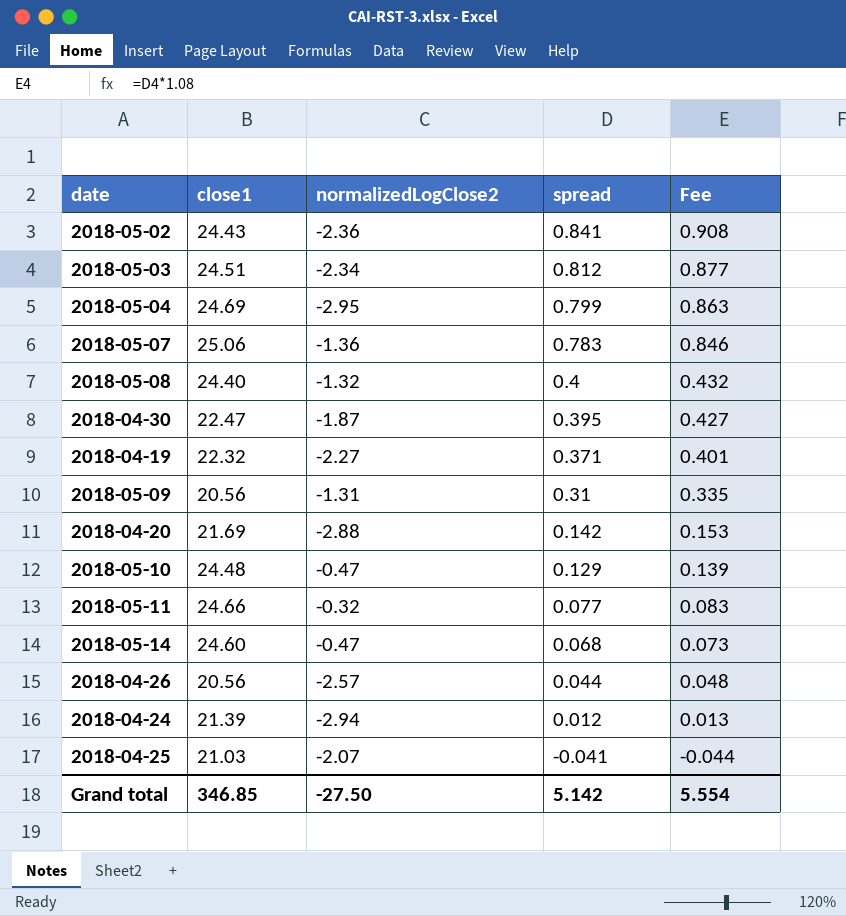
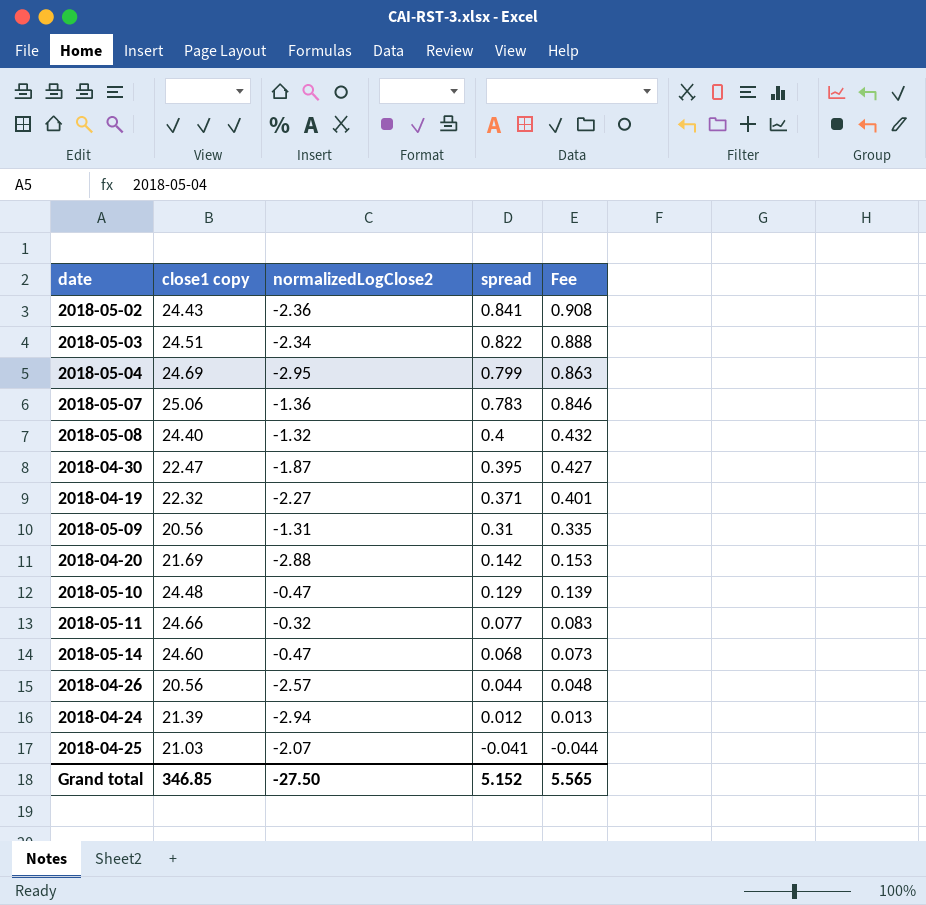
column name: close1 -> close1 copy
2018-05-03 | spread: 0.812 -> 0.822
2018-05-03 | Fee: 0.877 -> 0.888
Grand total | spread: 5.142 -> 5.152
Grand total | Fee: 5.554 -> 5.565

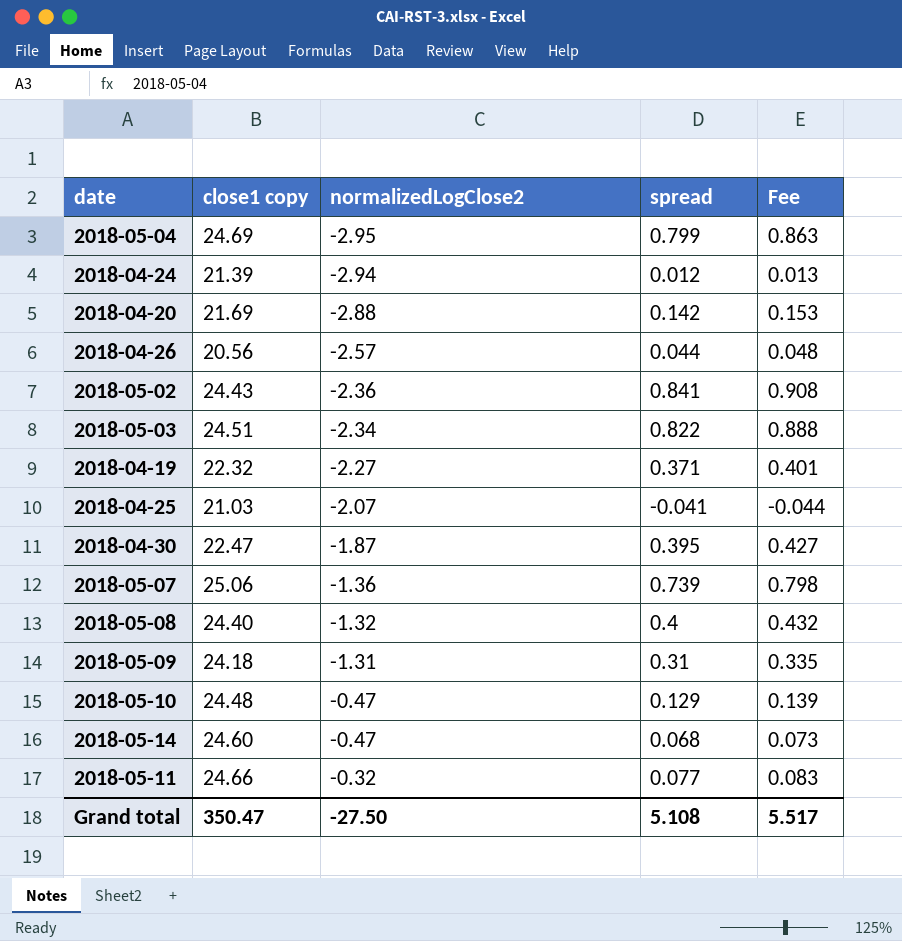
row order: spread descending -> normalizedLogClose2 ascending
2018-05-07 | spread: 0.783 -> 0.739
2018-05-07 | Fee: 0.846 -> 0.798
2018-05-09 | close1 copy: 20.56 -> 24.18
Grand total | close1 copy: 346.85 -> 350.47
Grand total | spread: 5.152 -> 5.108
Grand total | Fee: 5.565 -> 5.517

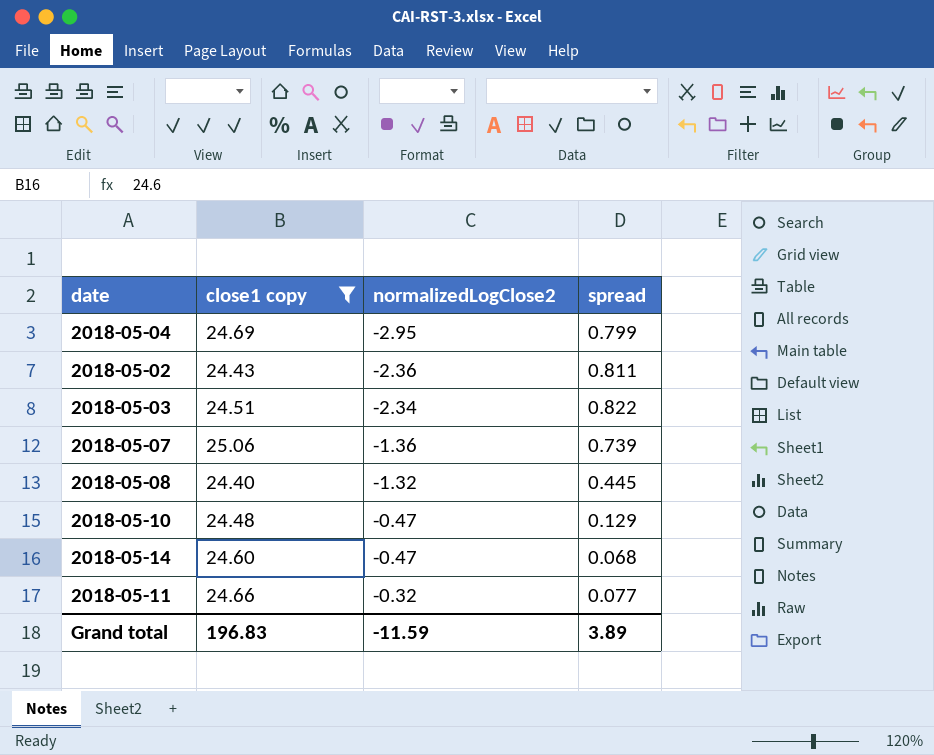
filter: none -> close1 copy >= 24.40
column Fee | formula: [spread] * 1.08 -> none
2018-05-02 | spread: 0.841 -> 0.811
2018-05-08 | spread: 0.4 -> 0.445
Grand total | close1 copy: 350.47 -> 196.83
Grand total | normalizedLogClose2: -27.50 -> -11.59
Grand total | spread: 5.108 -> 3.89

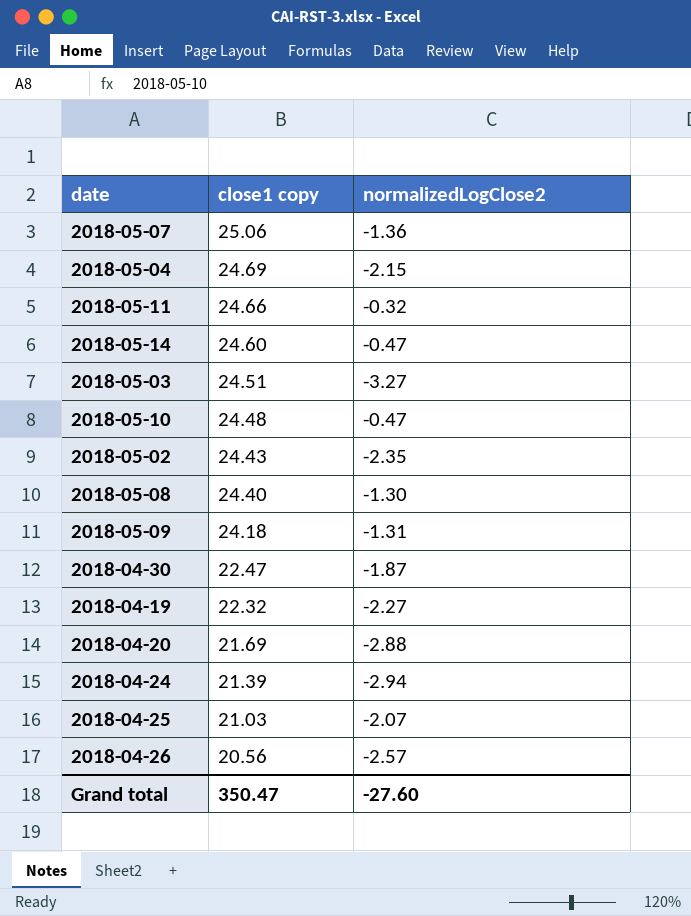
filter: close1 copy >= 24.40 -> none
row order: normalizedLogClose2 ascending -> close1 copy descending
column spread | position: 4 -> none
2018-05-04 | normalizedLogClose2: -2.95 -> -2.15
2018-05-03 | normalizedLogClose2: -2.34 -> -3.27
2018-05-02 | normalizedLogClose2: -2.36 -> -2.35
2018-05-08 | normalizedLogClose2: -1.32 -> -1.30
Grand total | close1 copy: 196.83 -> 350.47
Grand total | normalizedLogClose2: -11.59 -> -27.60

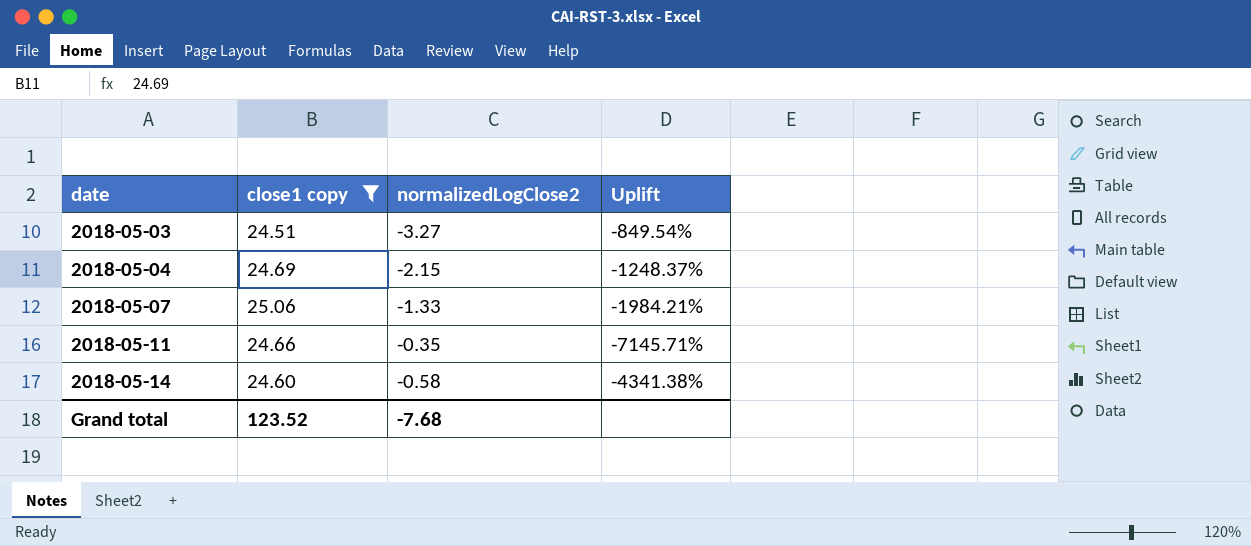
filter: none -> close1 copy >= 24.51
row order: close1 copy descending -> date ascending
column Uplift | formula: none -> ([close1 copy] - [normalizedLogClose2]) / [normalizedLogClose2]
2018-05-07 | normalizedLogClose2: -1.36 -> -1.33
2018-05-11 | normalizedLogClose2: -0.32 -> -0.35
2018-05-14 | normalizedLogClose2: -0.47 -> -0.58
Grand total | close1 copy: 350.47 -> 123.52
Grand total | normalizedLogClose2: -27.60 -> -7.68

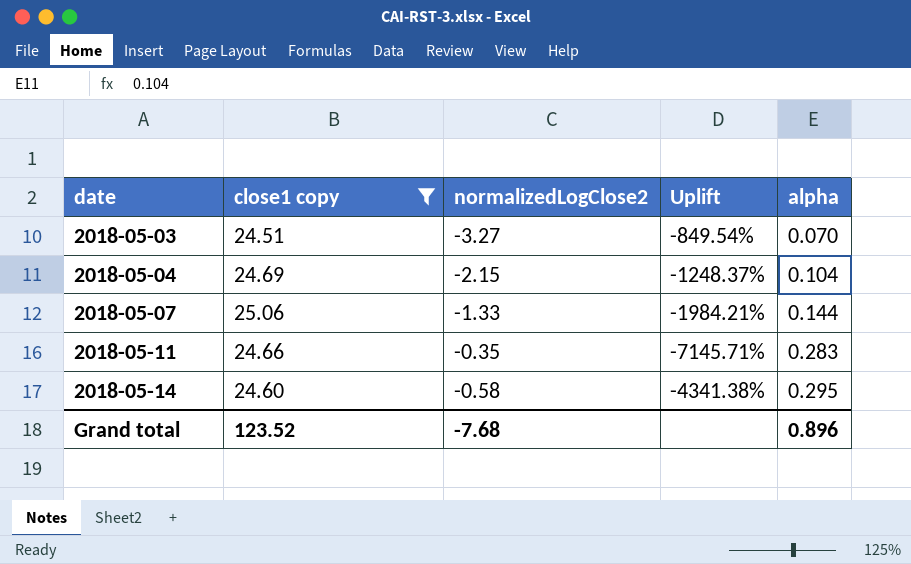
column alpha | position: none -> 5

